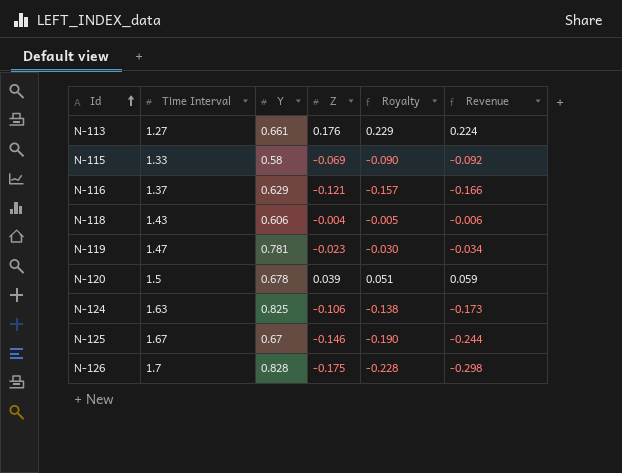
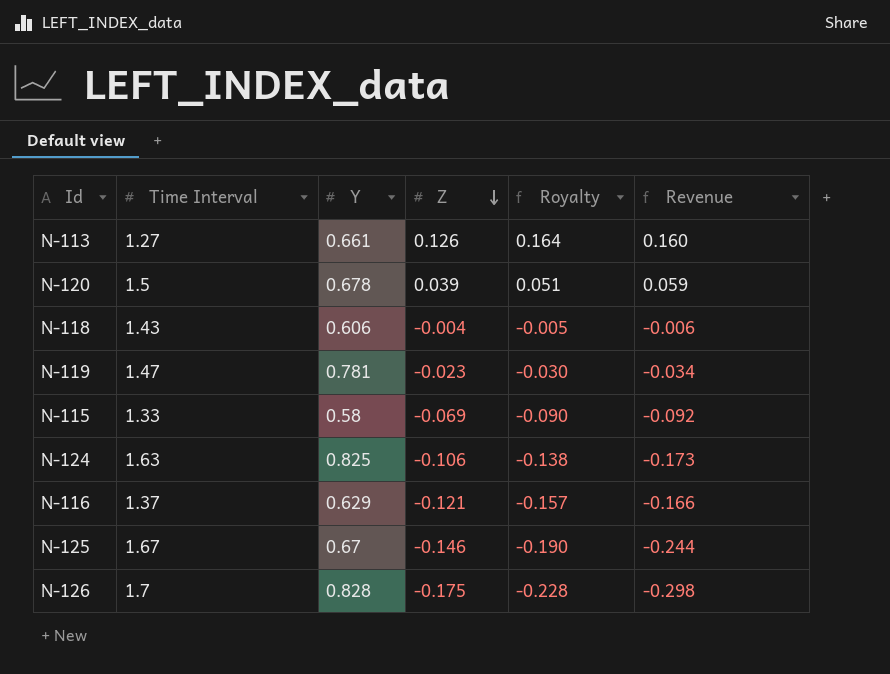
row order: Id ascending -> Z descending
N-113 | Z: 0.176 -> 0.126
N-113 | Royalty: 0.229 -> 0.164
N-113 | Revenue: 0.224 -> 0.160

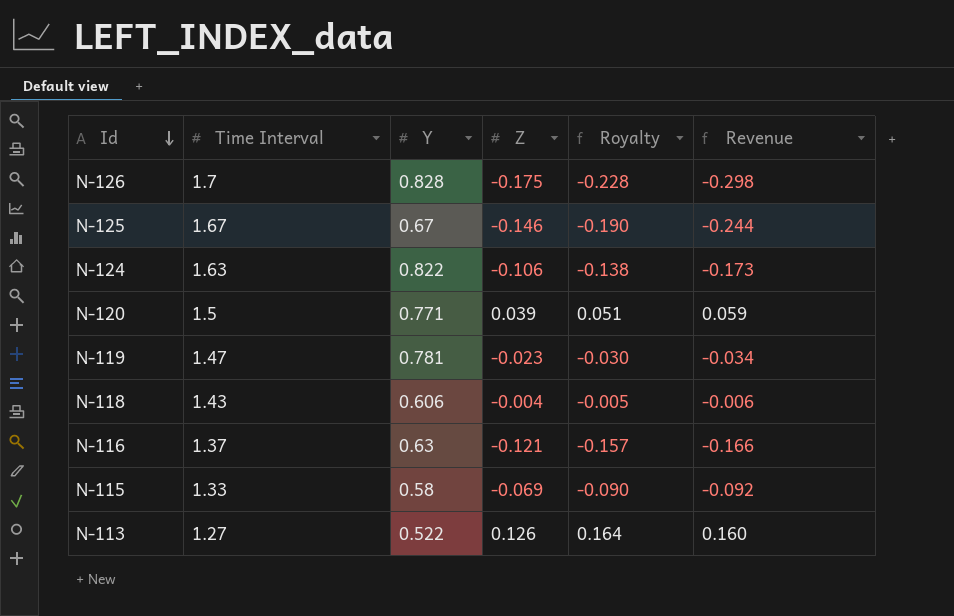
row order: Z descending -> Id descending
N-124 | Y: 0.825 -> 0.822
N-120 | Y: 0.678 -> 0.771
N-116 | Y: 0.629 -> 0.63
N-113 | Y: 0.661 -> 0.522

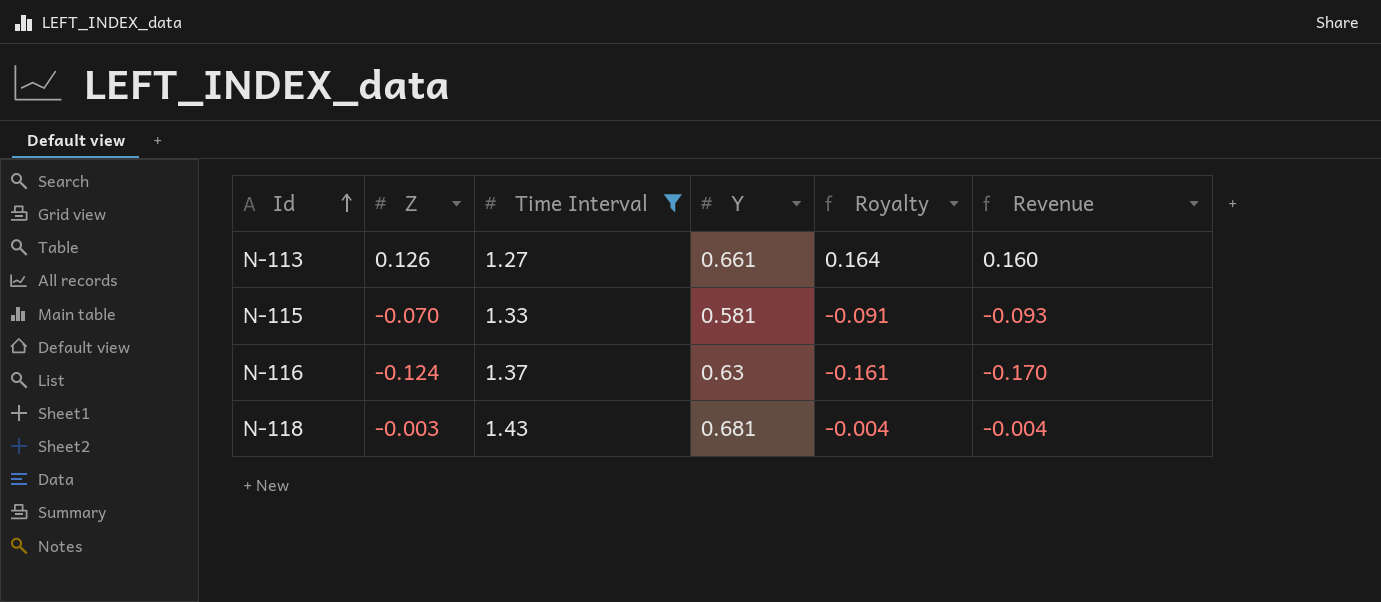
filter: none -> Time Interval <= 1.43
row order: Id descending -> Id ascending
column Z | position: 4 -> 2
N-113 | Y: 0.522 -> 0.661
N-115 | Z: -0.069 -> -0.070
N-115 | Y: 0.58 -> 0.581
N-115 | Royalty: -0.090 -> -0.091
N-115 | Revenue: -0.092 -> -0.093
N-116 | Z: -0.121 -> -0.124
N-116 | Royalty: -0.157 -> -0.161
N-116 | Revenue: -0.166 -> -0.170
N-118 | Z: -0.004 -> -0.003
N-118 | Y: 0.606 -> 0.681
N-118 | Royalty: -0.005 -> -0.004
N-118 | Revenue: -0.006 -> -0.004

